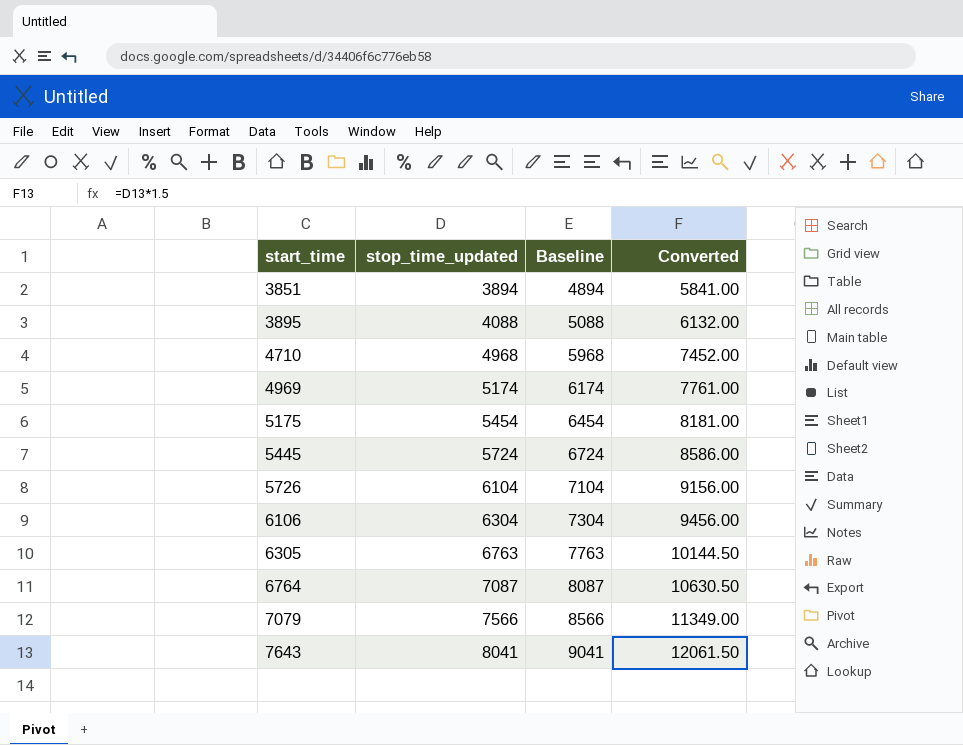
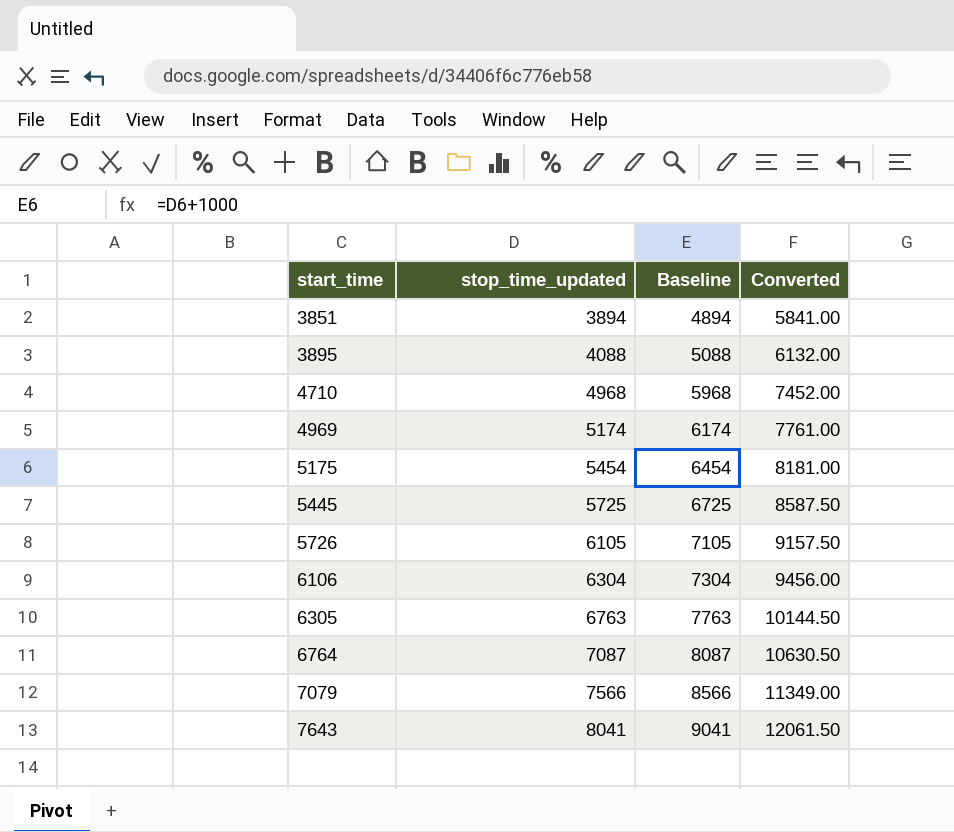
5445 | stop_time_updated: 5724 -> 5725
5445 | Baseline: 6724 -> 6725
5445 | Converted: 8586.00 -> 8587.50
5726 | stop_time_updated: 6104 -> 6105
5726 | Baseline: 7104 -> 7105
5726 | Converted: 9156.00 -> 9157.50

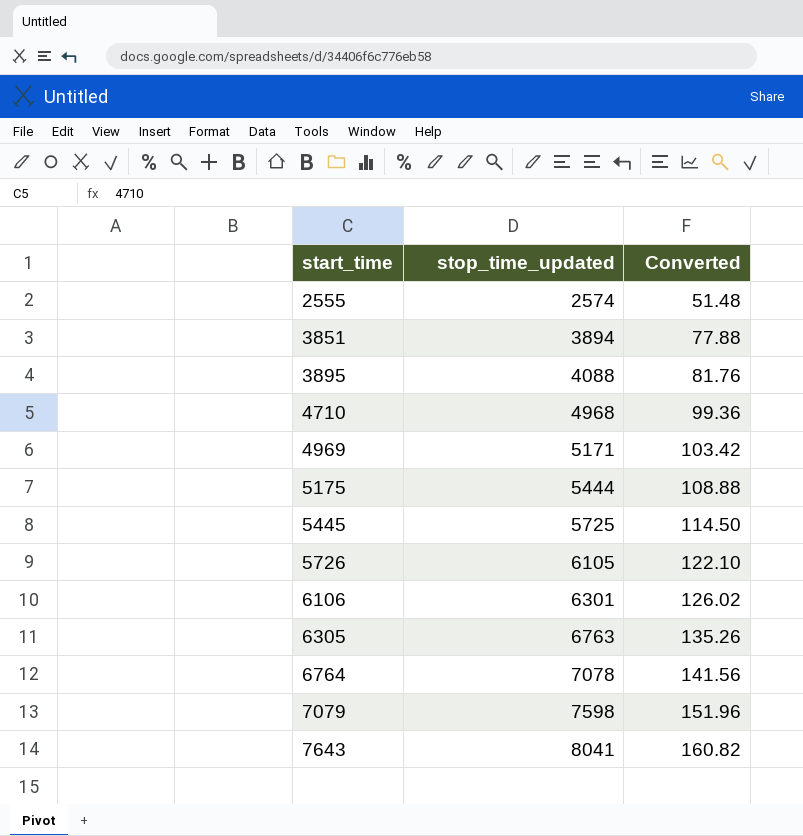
column Baseline | formula: [stop_time_updated] + 1000 -> none
column Converted | formula: [stop_time_updated] * 1.5 -> [stop_time_updated] * 0.02
row 2555: none -> 2574 | 51.48
4969 | stop_time_updated: 5174 -> 5171
5175 | stop_time_updated: 5454 -> 5444
6106 | stop_time_updated: 6304 -> 6301
6764 | stop_time_updated: 7087 -> 7078
7079 | stop_time_updated: 7566 -> 7598

